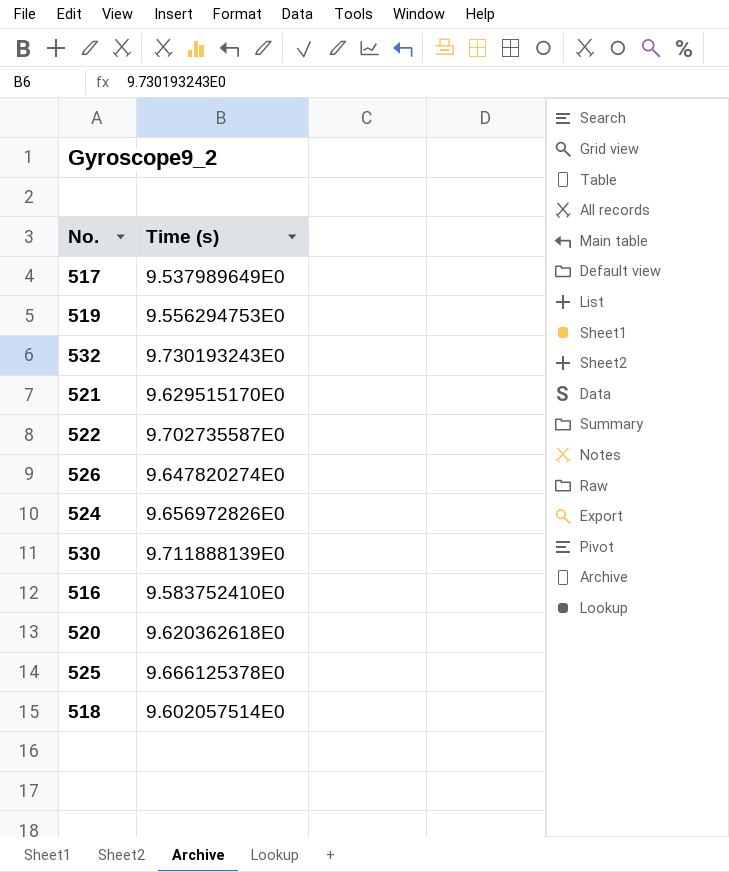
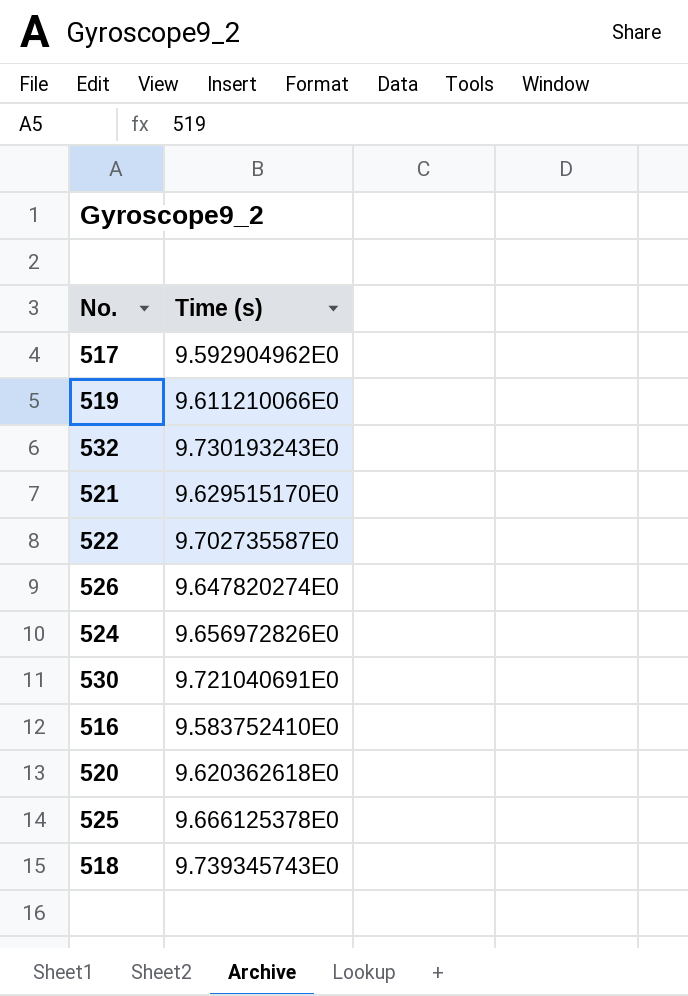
517 | Time (s): 9.537989649E0 -> 9.592904962E0
519 | Time (s): 9.556294753E0 -> 9.611210066E0
530 | Time (s): 9.711888139E0 -> 9.721040691E0
518 | Time (s): 9.602057514E0 -> 9.739345743E0

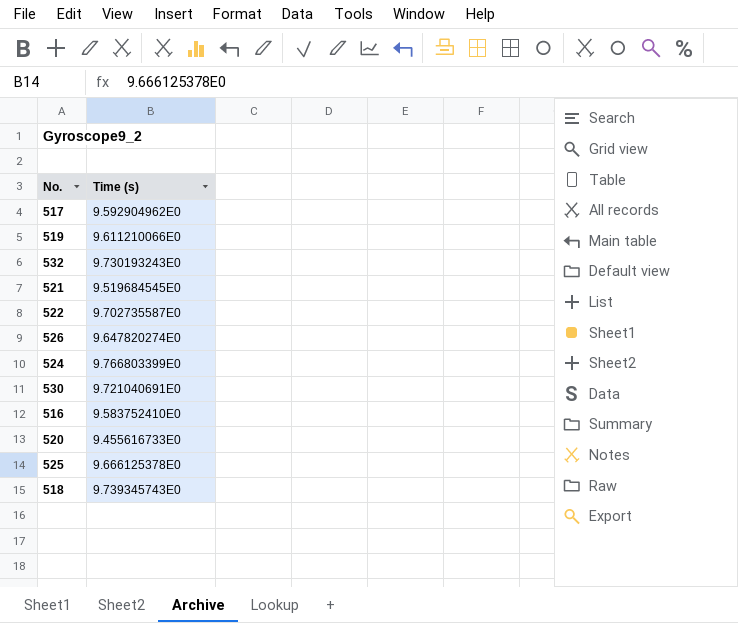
521 | Time (s): 9.629515170E0 -> 9.519684545E0
524 | Time (s): 9.656972826E0 -> 9.766803399E0
520 | Time (s): 9.620362618E0 -> 9.455616733E0

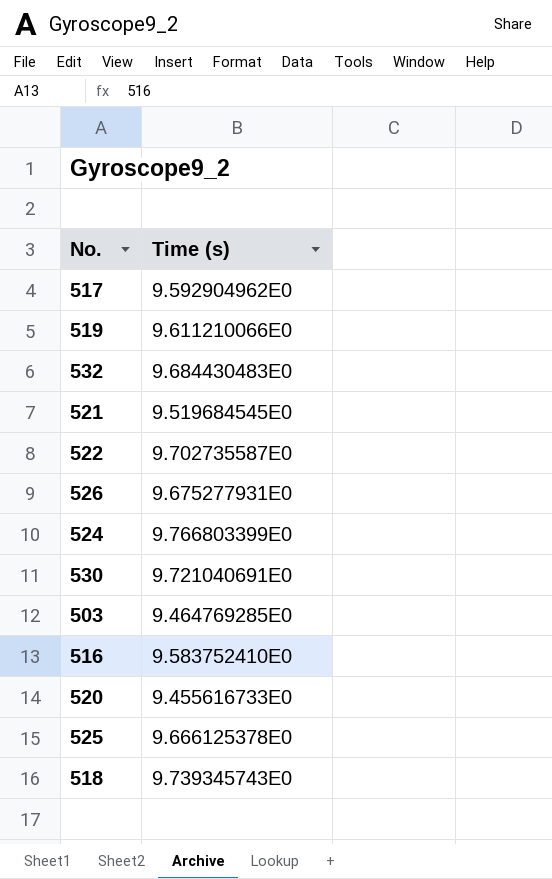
532 | Time (s): 9.730193243E0 -> 9.684430483E0
526 | Time (s): 9.647820274E0 -> 9.675277931E0
row 503: none -> 9.464769285E0

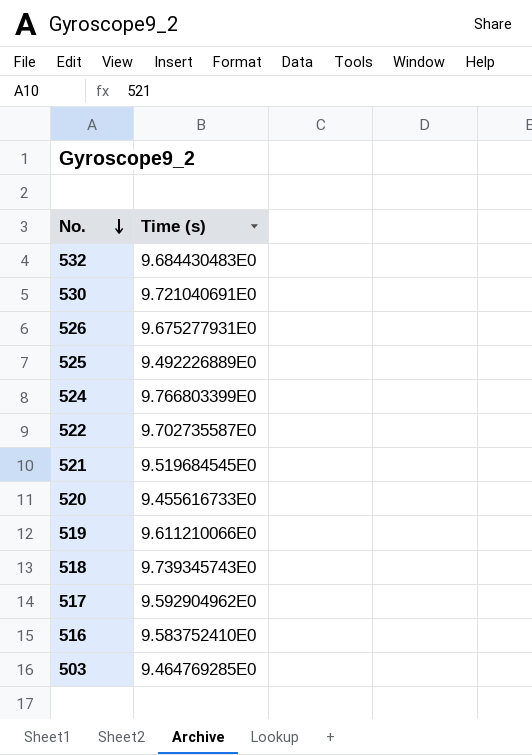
row order: none -> No. descending
525 | Time (s): 9.666125378E0 -> 9.492226889E0

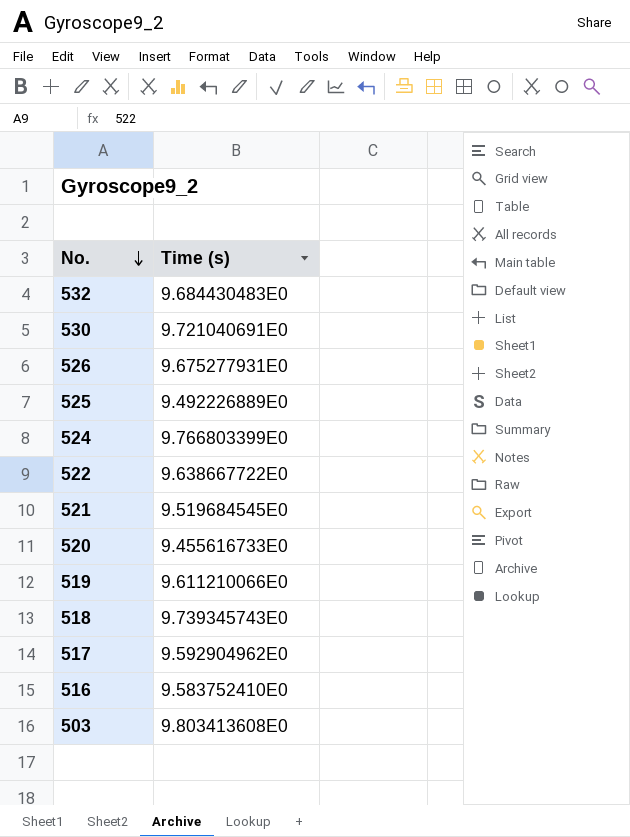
522 | Time (s): 9.702735587E0 -> 9.638667722E0
503 | Time (s): 9.464769285E0 -> 9.803413608E0

